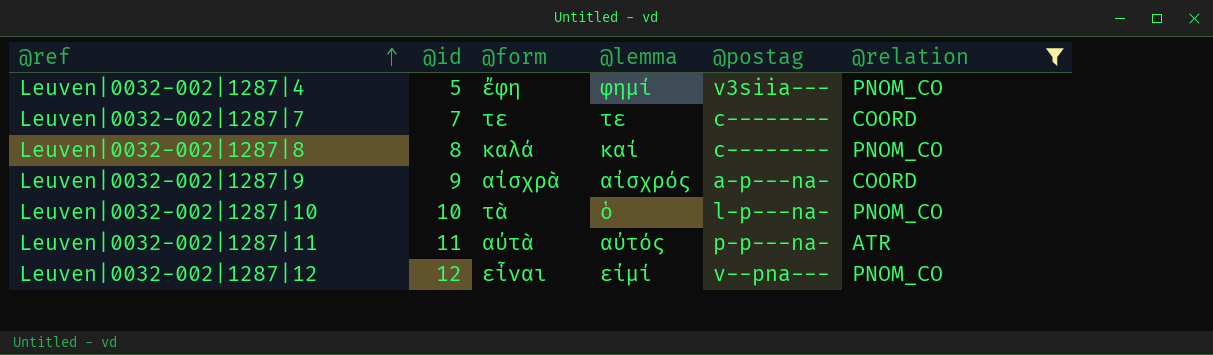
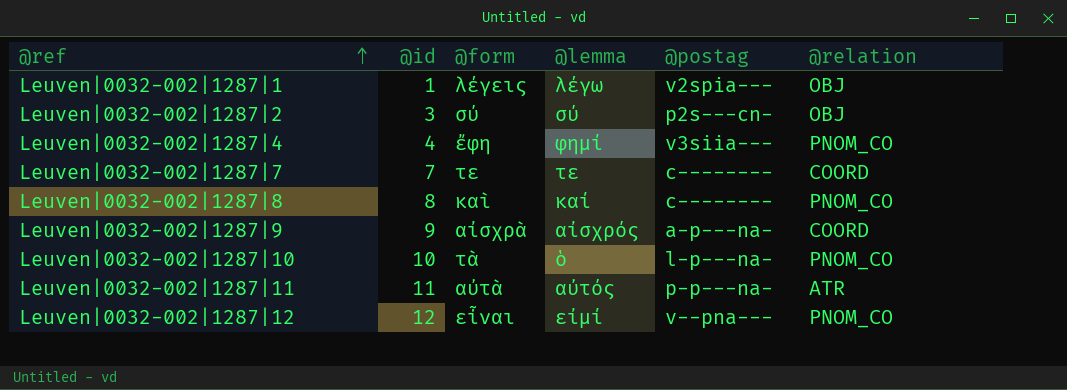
filter: @relation != OBJ -> none
Leuven|0032-002|1287|4 | @id: 5 -> 4
Leuven|0032-002|1287|8 | @form: καλά -> καὶ

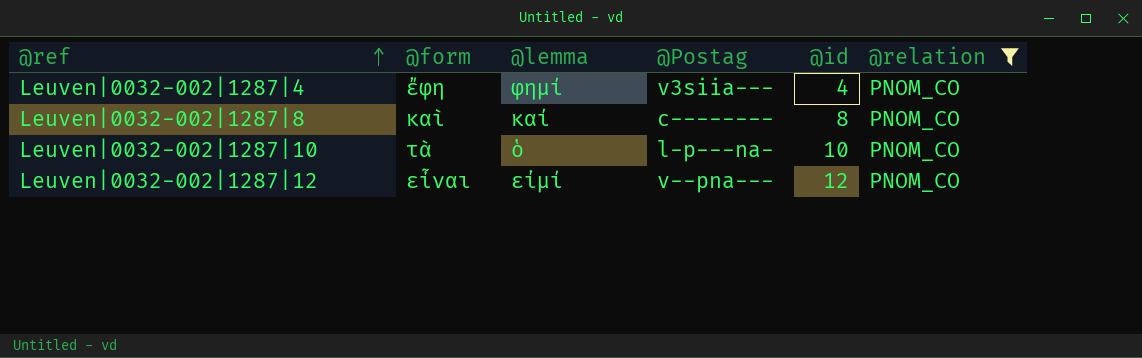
filter: none -> @relation = PNOM_CO
column name: @postag -> @Postag
column @id | position: 2 -> 5

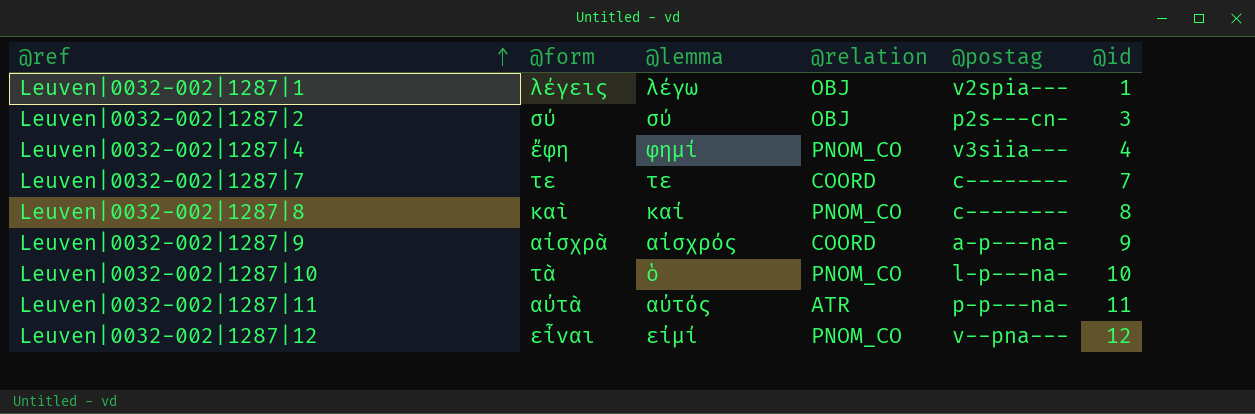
filter: @relation = PNOM_CO -> none
column @relation | position: 6 -> 4
column name: @Postag -> @postag

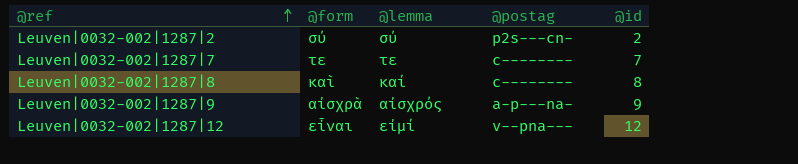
column @relation | position: 4 -> none
row Leuven|0032-002|1287|1: λέγεις | λέγω | OBJ | v2spia--- | 1 -> none
row Leuven|0032-002|1287|4: ἔφη | φημί | PNOM_CO | v3siia--- | 4 -> none
row Leuven|0032-002|1287|10: τὰ | ὁ | PNOM_CO | l-p---na- | 10 -> none
row Leuven|0032-002|1287|11: αὐτὰ | αὐτός | ATR | p-p---na- | 11 -> none
Leuven|0032-002|1287|2 | @id: 3 -> 2

